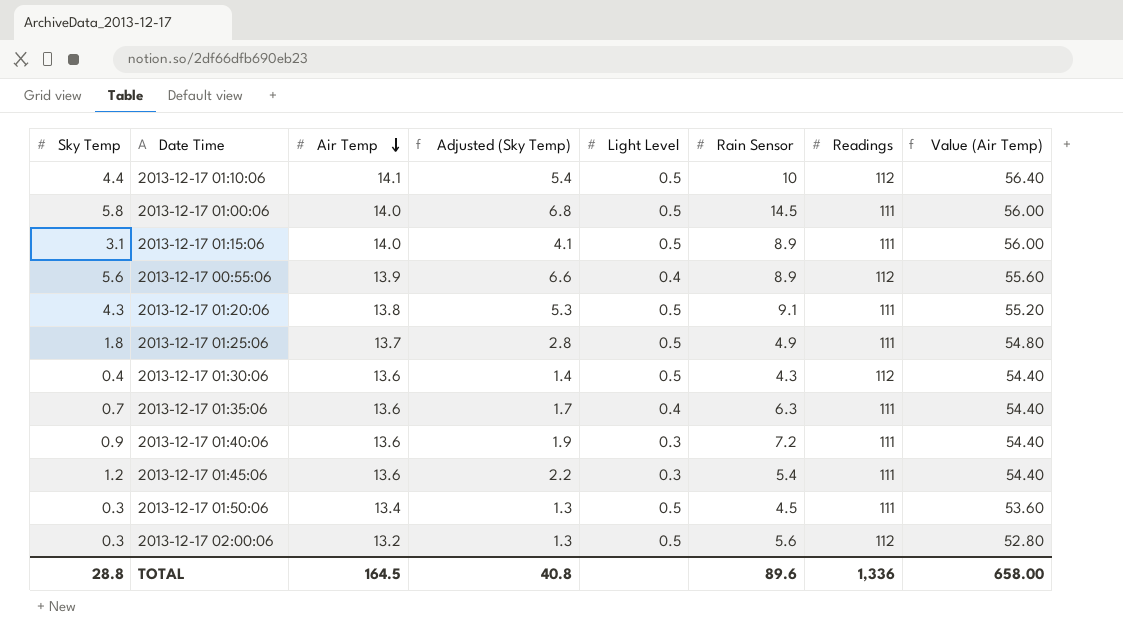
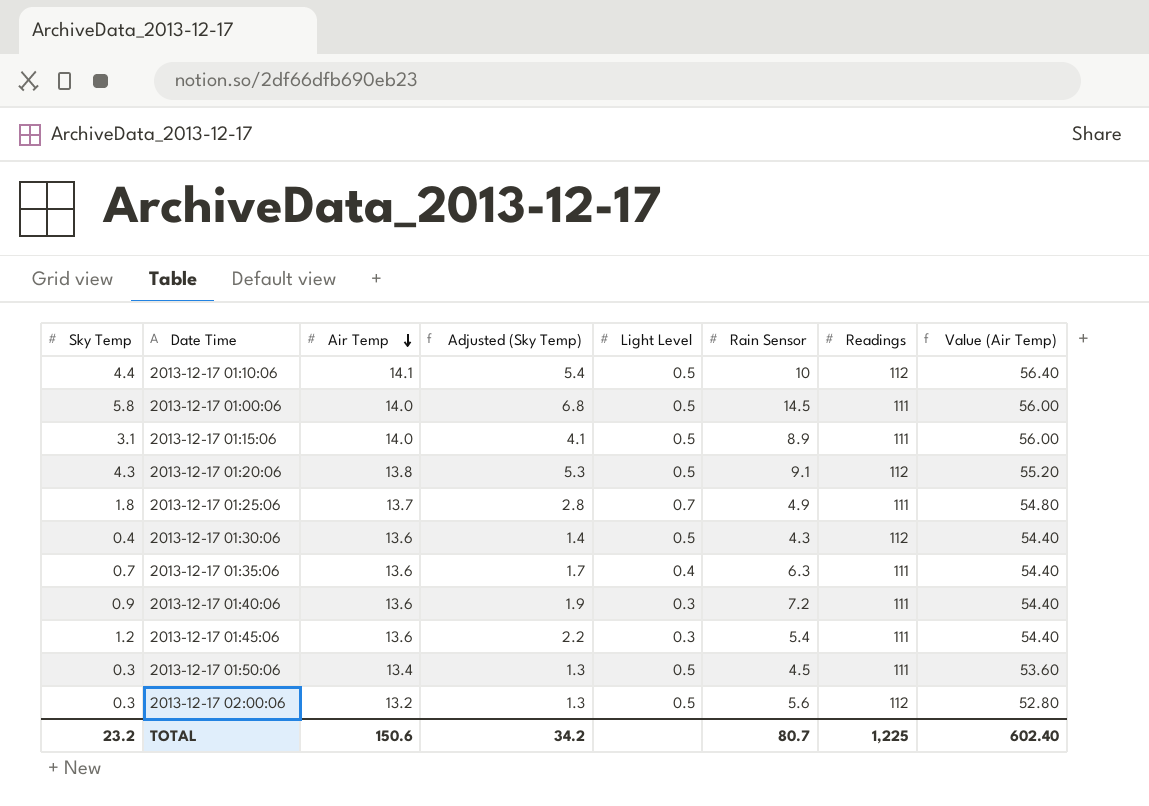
row 2013-12-17 00:55:06: 5.6 | 13.9 | 6.6 | 0.4 | 8.9 | 112 | 55.60 -> none
2013-12-17 01:20:06 | Readings: 111 -> 112
2013-12-17 01:25:06 | Light Level: 0.5 -> 0.7
TOTAL | Sky Temp: 28.8 -> 23.2
TOTAL | Air Temp: 164.5 -> 150.6
TOTAL | Adjusted (Sky Temp): 40.8 -> 34.2
TOTAL | Rain Sensor: 89.6 -> 80.7
TOTAL | Readings: 1,336 -> 1,225
TOTAL | Value (Air Temp): 658.00 -> 602.40

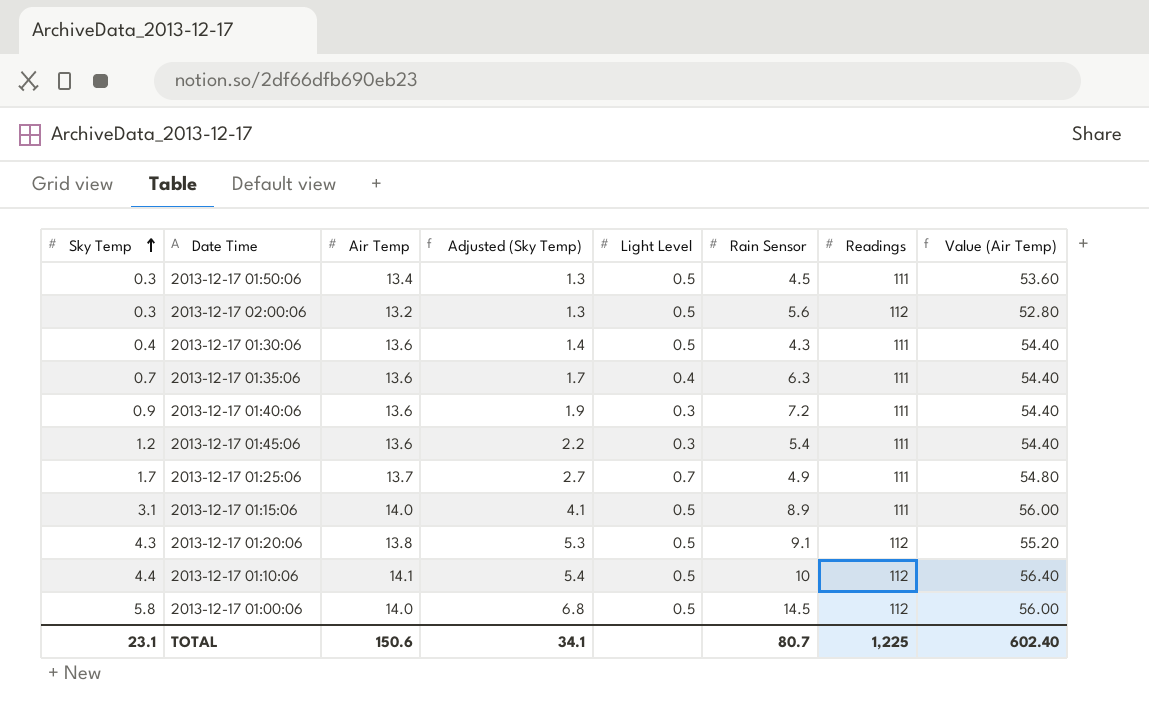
row order: Air Temp descending -> Sky Temp ascending
2013-12-17 01:30:06 | Readings: 112 -> 111
2013-12-17 01:25:06 | Sky Temp: 1.8 -> 1.7
2013-12-17 01:25:06 | Adjusted (Sky Temp): 2.8 -> 2.7
2013-12-17 01:00:06 | Readings: 111 -> 112
TOTAL | Sky Temp: 23.2 -> 23.1
TOTAL | Adjusted (Sky Temp): 34.2 -> 34.1

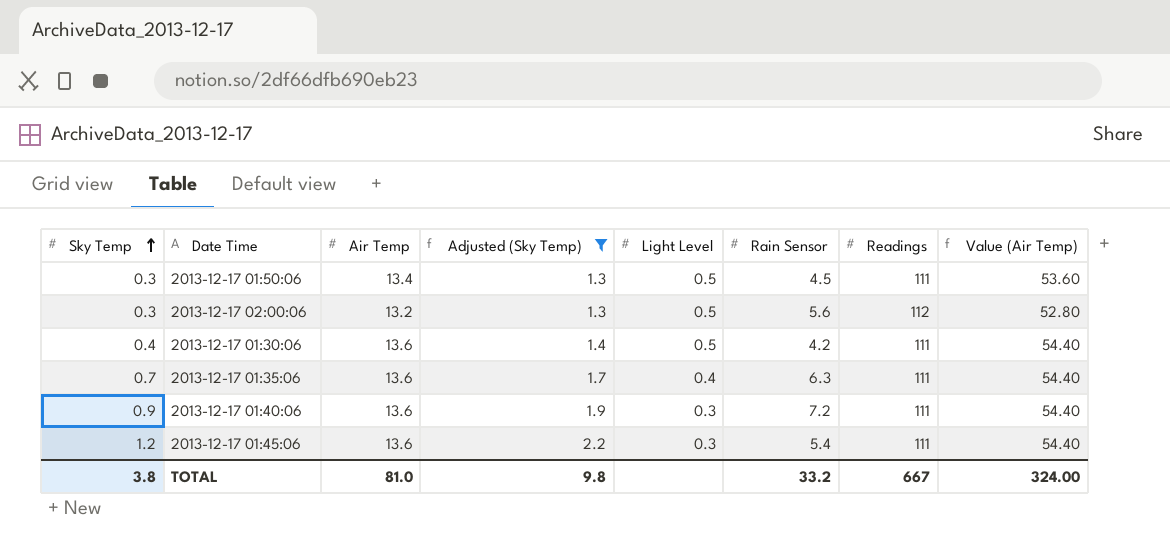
filter: none -> Adjusted (Sky Temp) <= 2.2
2013-12-17 01:30:06 | Rain Sensor: 4.3 -> 4.2
TOTAL | Sky Temp: 23.1 -> 3.8
TOTAL | Air Temp: 150.6 -> 81.0
TOTAL | Adjusted (Sky Temp): 34.1 -> 9.8
TOTAL | Rain Sensor: 80.7 -> 33.2
TOTAL | Readings: 1,225 -> 667
TOTAL | Value (Air Temp): 602.40 -> 324.00

